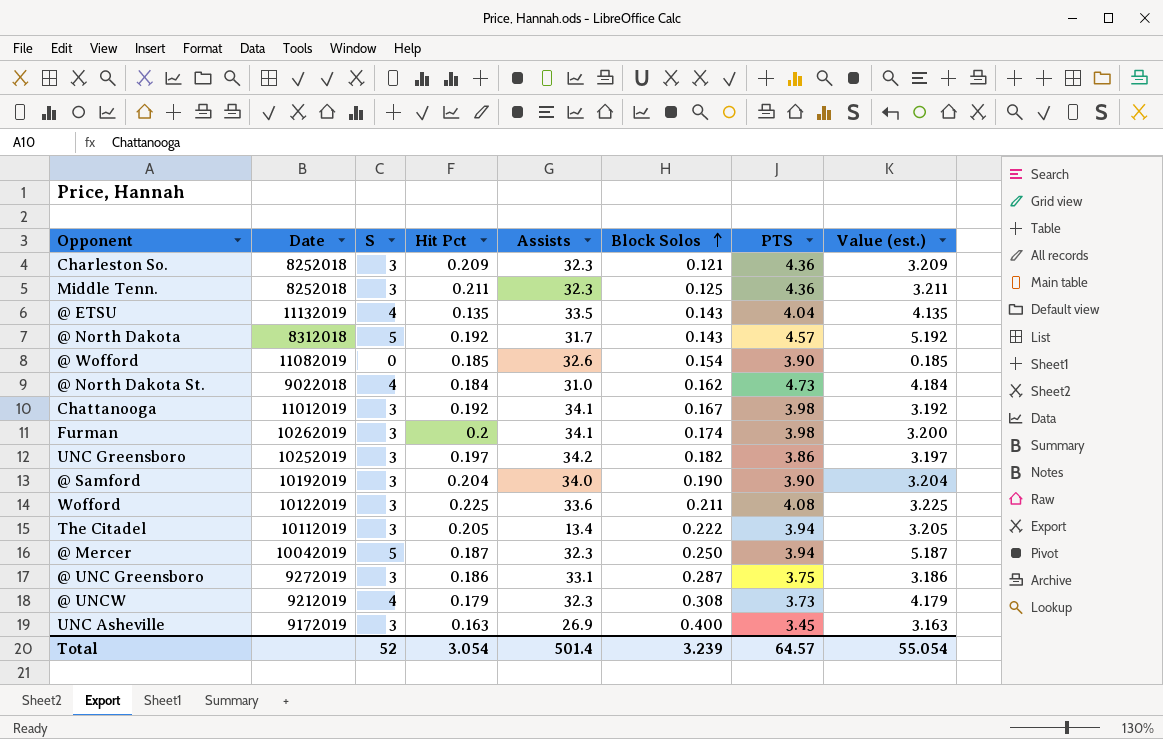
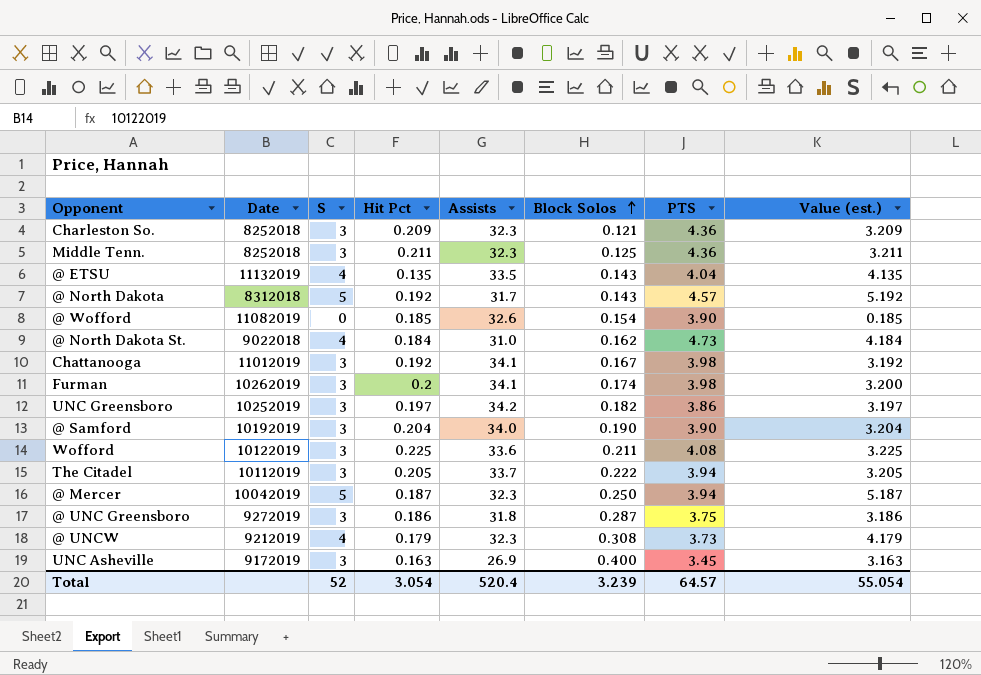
The Citadel | Assists: 13.4 -> 33.7
@ UNC Greensboro | Assists: 33.1 -> 31.8
Total | Assists: 501.4 -> 520.4

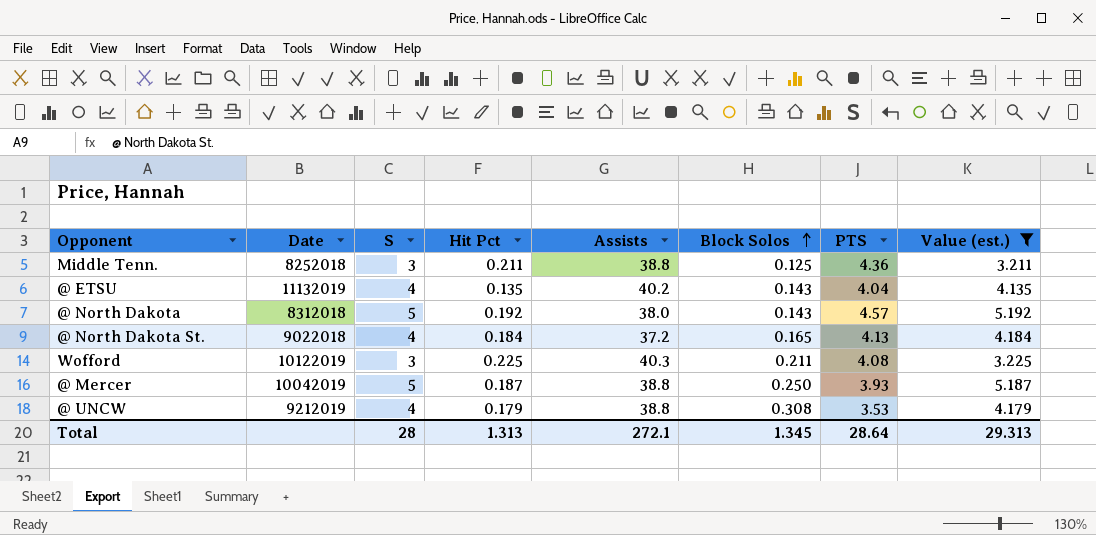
filter: none -> Value (est.) >= 3.211
Middle Tenn. | Assists: 32.3 -> 38.8
@ ETSU | Assists: 33.5 -> 40.2
@ North Dakota | Assists: 31.7 -> 38.0
@ North Dakota St. | Assists: 31.0 -> 37.2
@ North Dakota St. | Block Solos: 0.162 -> 0.165
@ North Dakota St. | PTS: 4.73 -> 4.13
Wofford | Assists: 33.6 -> 40.3
@ Mercer | Assists: 32.3 -> 38.8
@ Mercer | PTS: 3.94 -> 3.93
@ UNCW | Assists: 32.3 -> 38.8
@ UNCW | PTS: 3.73 -> 3.53
Total | S: 52 -> 28
Total | Hit Pct: 3.054 -> 1.313
Total | Assists: 520.4 -> 272.1
Total | Block Solos: 3.239 -> 1.345
Total | PTS: 64.57 -> 28.64
Total | Value (est.): 55.054 -> 29.313

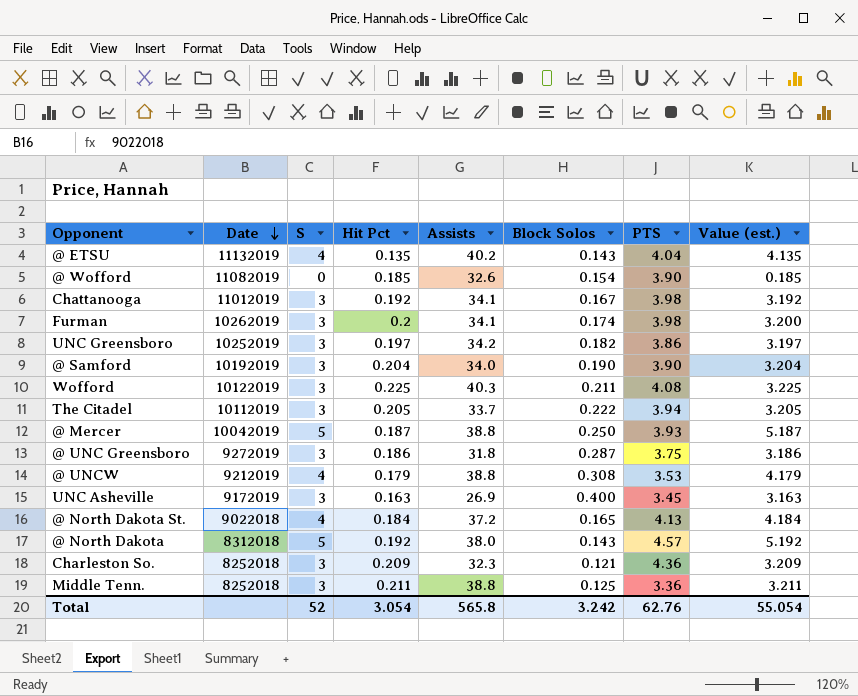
filter: Value (est.) >= 3.211 -> none
row order: Block Solos ascending -> Date descending
Middle Tenn. | PTS: 4.36 -> 3.36
Total | S: 28 -> 52
Total | Hit Pct: 1.313 -> 3.054
Total | Assists: 272.1 -> 565.8
Total | Block Solos: 1.345 -> 3.242
Total | PTS: 28.64 -> 62.76
Total | Value (est.): 29.313 -> 55.054

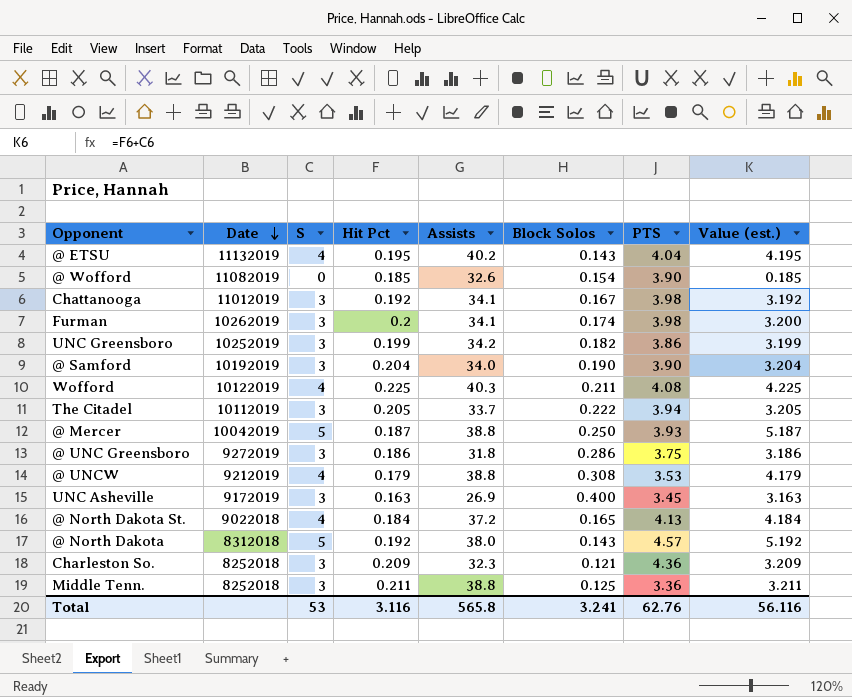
@ ETSU | Hit Pct: 0.135 -> 0.195
@ ETSU | Value (est.): 4.135 -> 4.195
UNC Greensboro | Hit Pct: 0.197 -> 0.199
UNC Greensboro | Value (est.): 3.197 -> 3.199
Wofford | S: 3 -> 4
Wofford | Value (est.): 3.225 -> 4.225
@ UNC Greensboro | Block Solos: 0.287 -> 0.286
Total | S: 52 -> 53
Total | Hit Pct: 3.054 -> 3.116
Total | Block Solos: 3.242 -> 3.241
Total | Value (est.): 55.054 -> 56.116

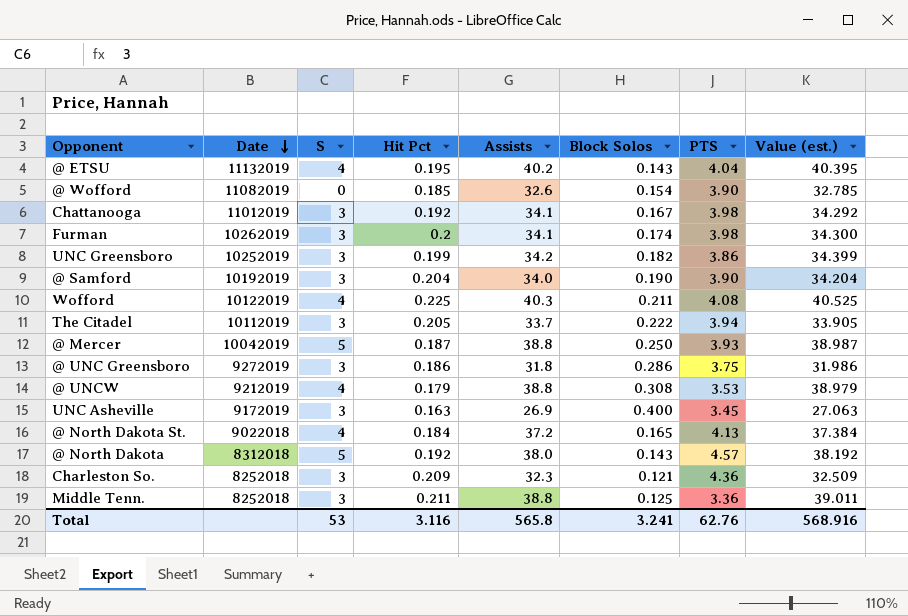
column Value (est.) | formula: [S] + [Hit Pct] -> [Hit Pct] + [Assists]
Total | Value (est.): 56.116 -> 568.916

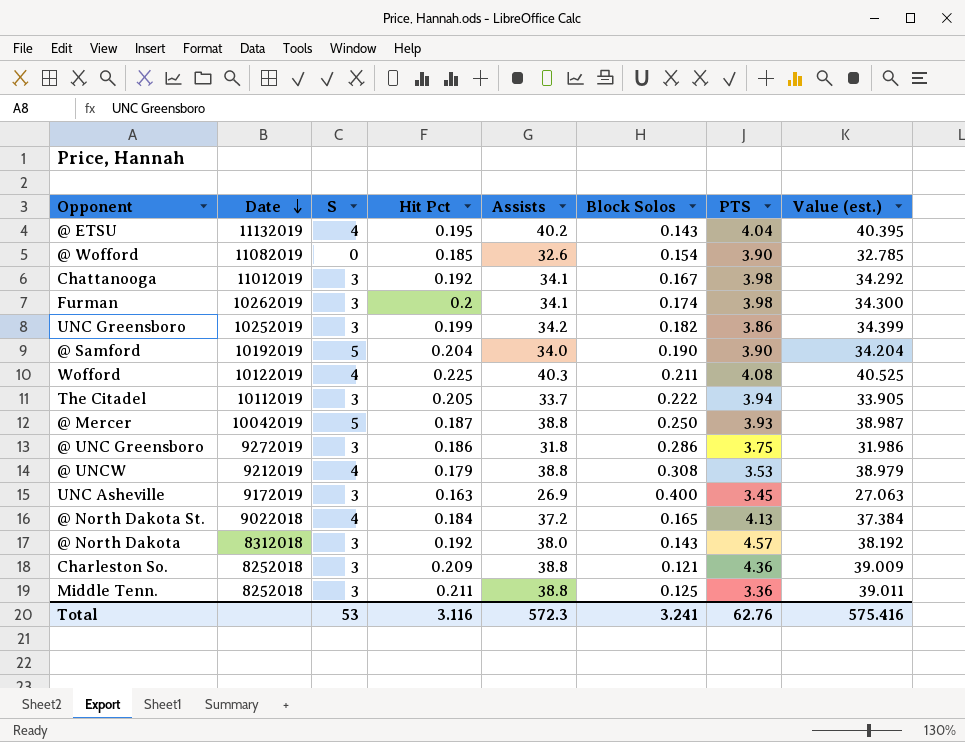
@ Samford | S: 3 -> 5
@ North Dakota | S: 5 -> 3
Charleston So. | Assists: 32.3 -> 38.8
Charleston So. | Value (est.): 32.509 -> 39.009
Total | Assists: 565.8 -> 572.3
Total | Value (est.): 568.916 -> 575.416

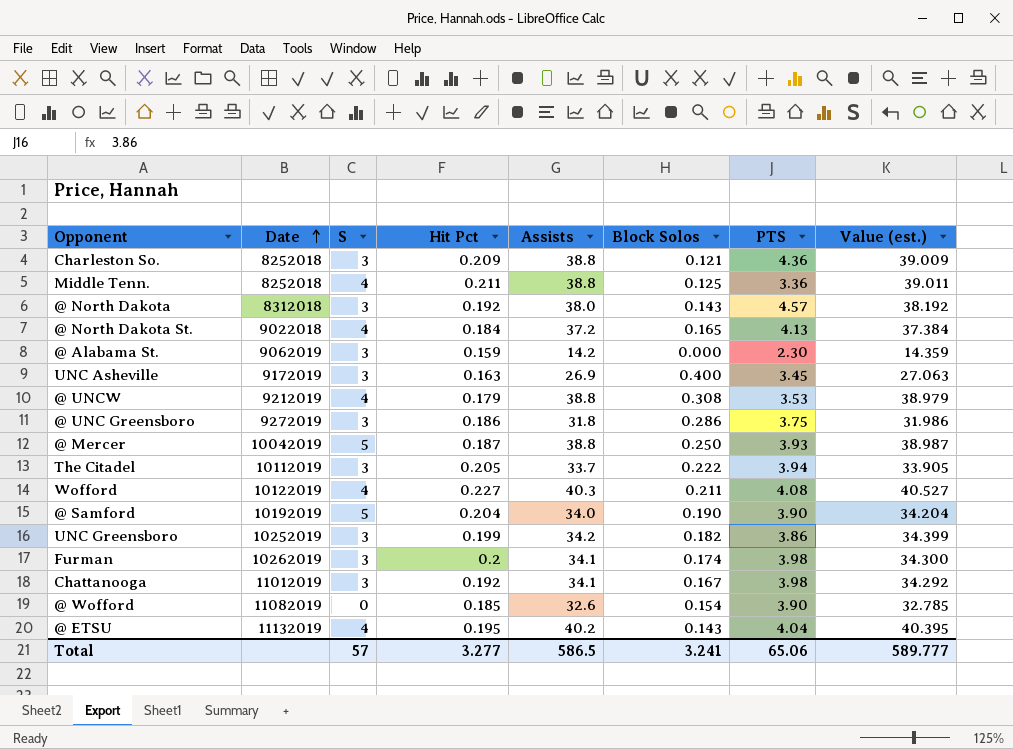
row order: Date descending -> Date ascending
Middle Tenn. | S: 3 -> 4
row @ Alabama St.: none -> 9062019 | 3 | 0.159 | 14.2 | 0.000 | 2.30 | 14.359
Wofford | Hit Pct: 0.225 -> 0.227
Wofford | Value (est.): 40.525 -> 40.527
Total | S: 53 -> 57
Total | Hit Pct: 3.116 -> 3.277
Total | Assists: 572.3 -> 586.5
Total | PTS: 62.76 -> 65.06
Total | Value (est.): 575.416 -> 589.777

